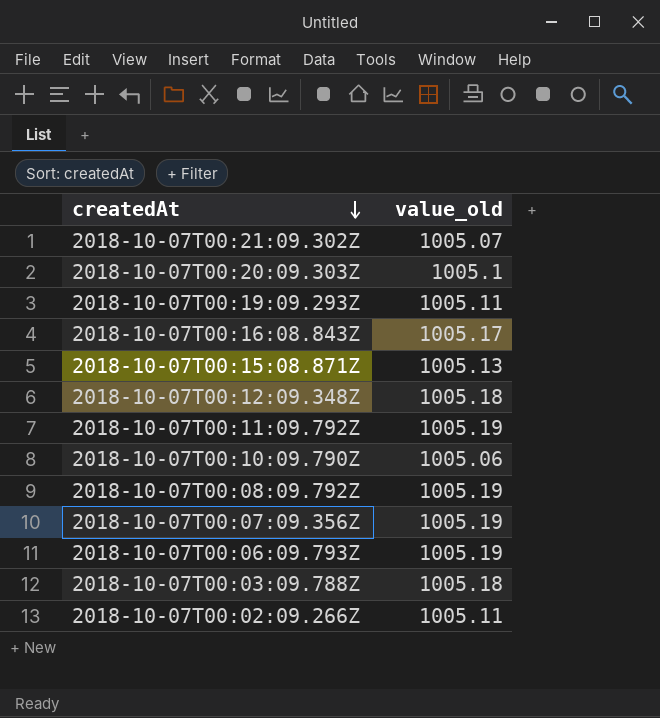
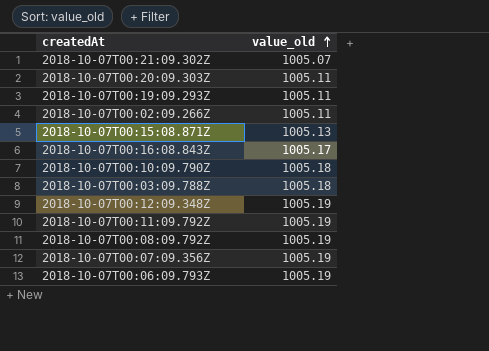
row order: createdAt descending -> value_old ascending
2018-10-07T00:20:09.303Z | value_old: 1005.1 -> 1005.11
2018-10-07T00:10:09.790Z | value_old: 1005.06 -> 1005.18
2018-10-07T00:12:09.348Z | value_old: 1005.18 -> 1005.19

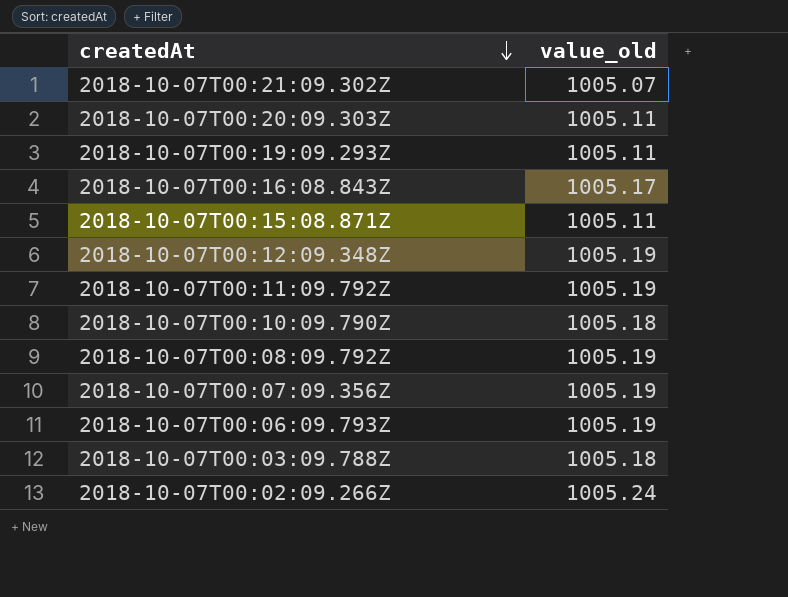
row order: value_old ascending -> createdAt descending
2018-10-07T00:15:08.871Z | value_old: 1005.13 -> 1005.11
2018-10-07T00:02:09.266Z | value_old: 1005.11 -> 1005.24

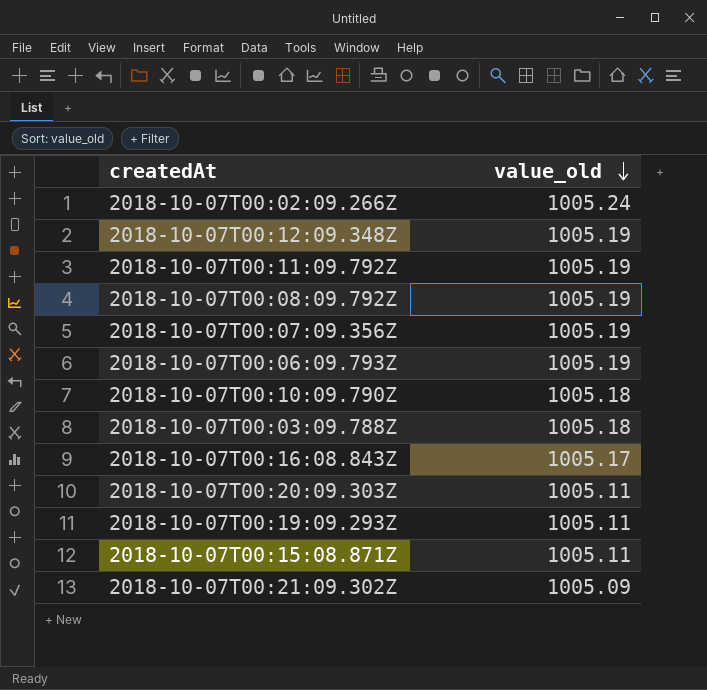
row order: createdAt descending -> value_old descending
2018-10-07T00:21:09.302Z | value_old: 1005.07 -> 1005.09

